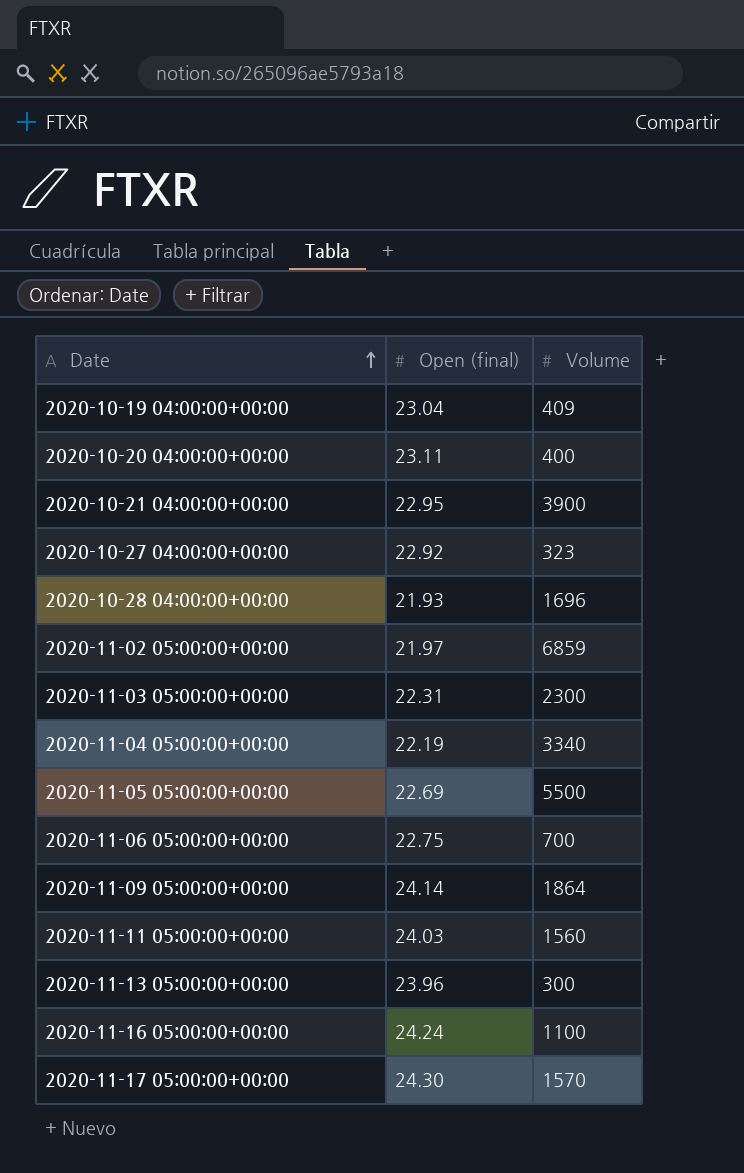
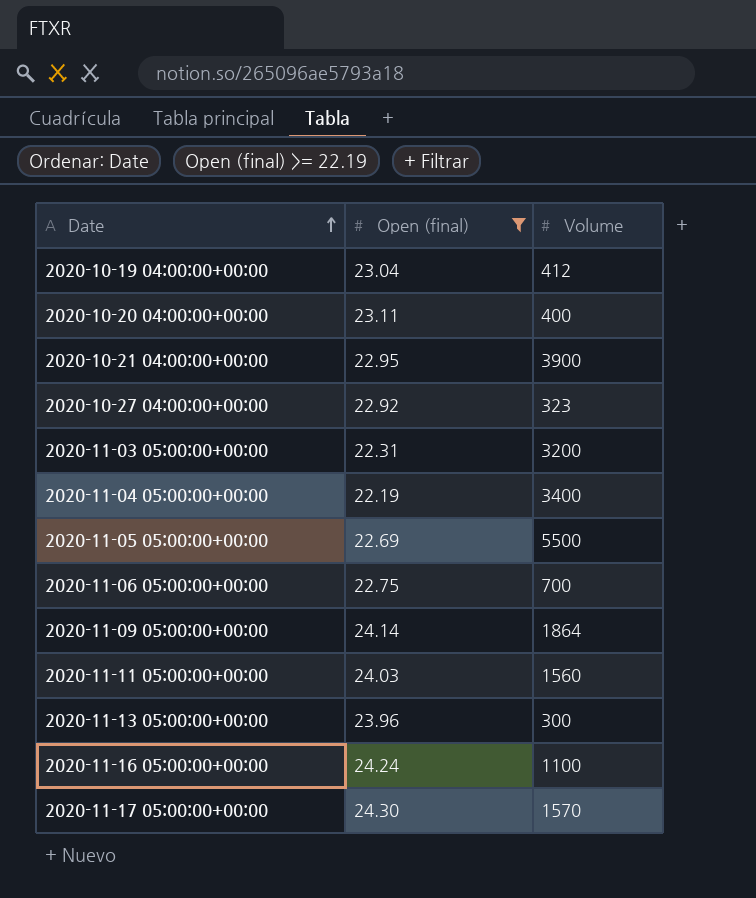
filter: none -> Open (final) >= 22.19
2020-10-19 04:00:00+00:00 | Volume: 409 -> 412
2020-11-03 05:00:00+00:00 | Volume: 2300 -> 3200
2020-11-04 05:00:00+00:00 | Volume: 3340 -> 3400

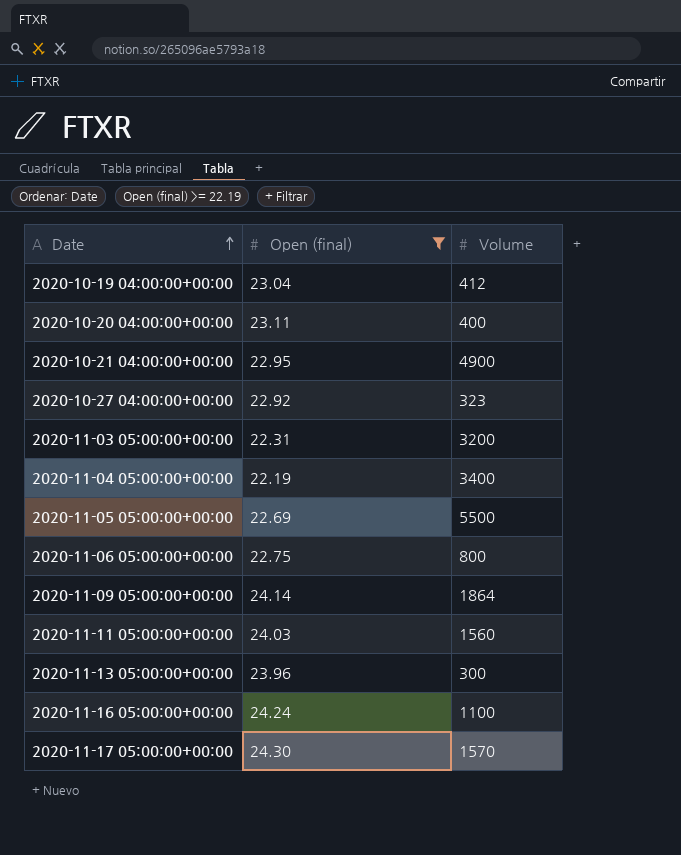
2020-10-21 04:00:00+00:00 | Volume: 3900 -> 4900
2020-11-06 05:00:00+00:00 | Volume: 700 -> 800

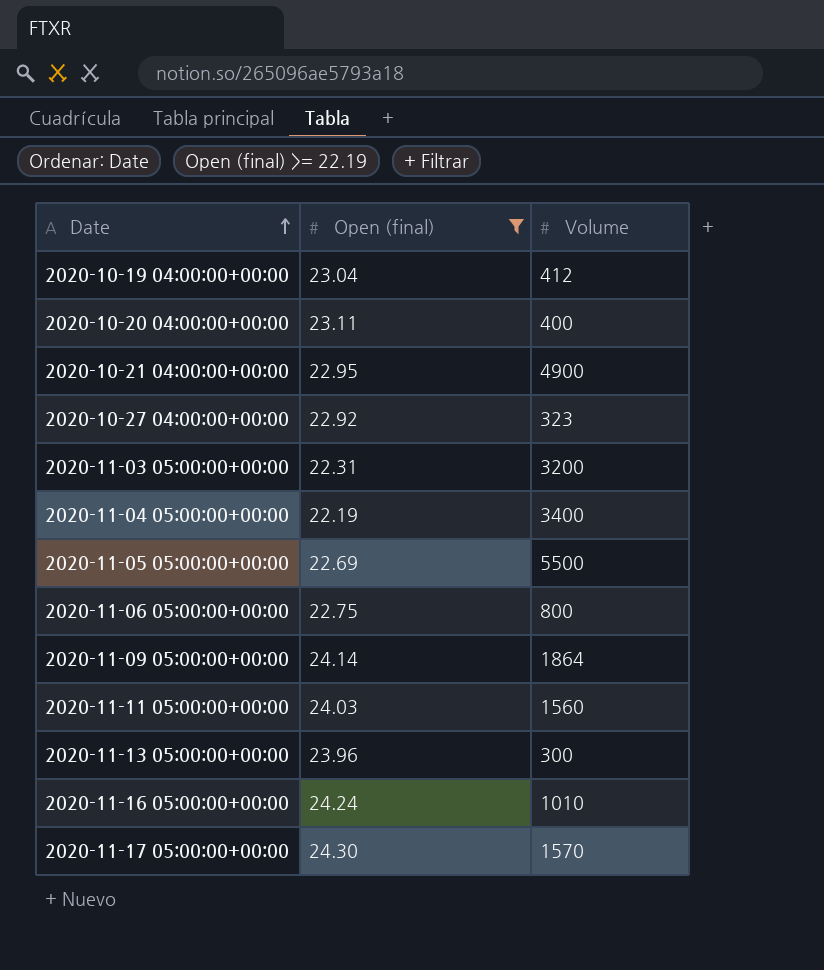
2020-11-16 05:00:00+00:00 | Volume: 1100 -> 1010

